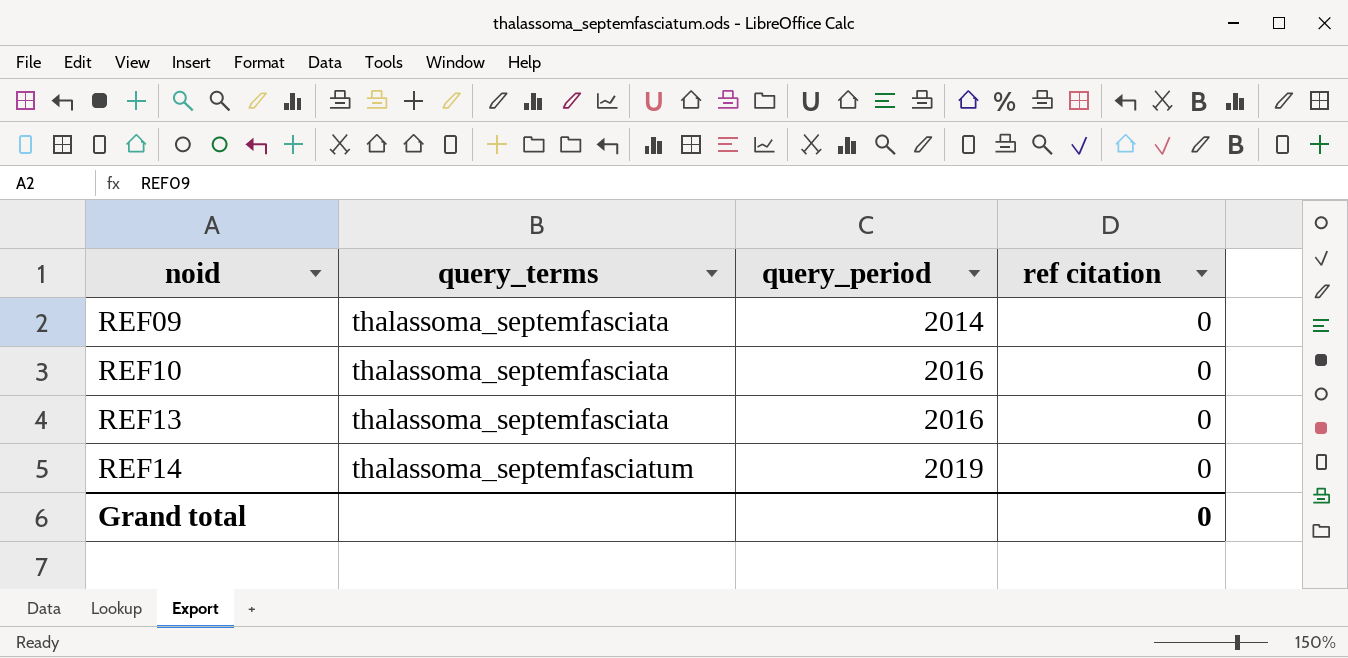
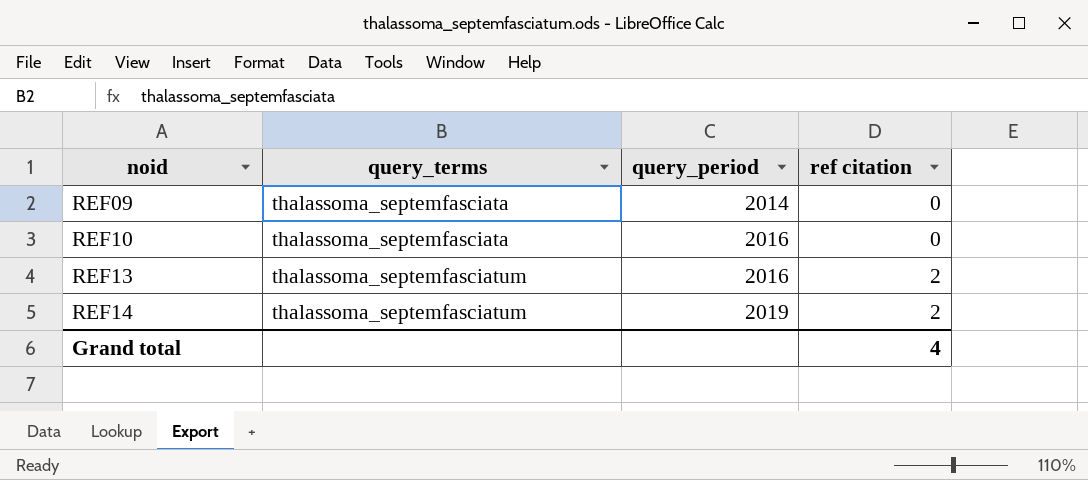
REF13 | query_terms: thalassoma_septemfasciata -> thalassoma_septemfasciatum
REF13 | ref citation: 0 -> 2
REF14 | ref citation: 0 -> 2
Grand total | ref citation: 0 -> 4

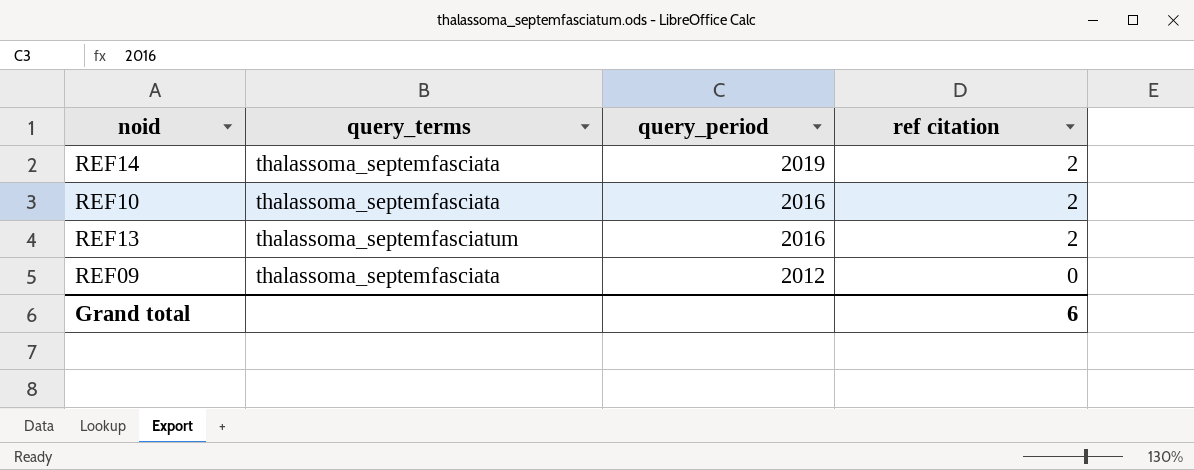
row order: noid ascending -> query_period descending
REF14 | query_terms: thalassoma_septemfasciatum -> thalassoma_septemfasciata
REF10 | ref citation: 0 -> 2
REF09 | query_period: 2014 -> 2012
Grand total | ref citation: 4 -> 6

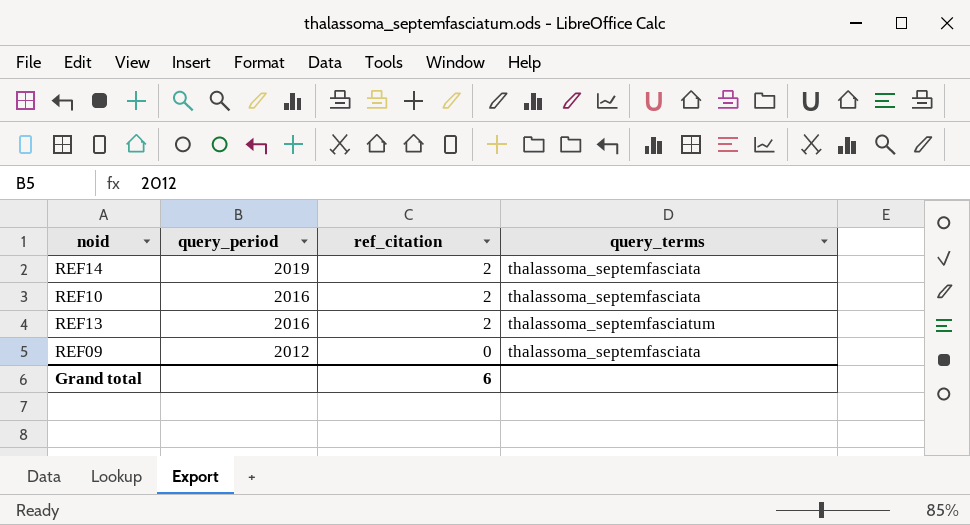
column name: ref citation -> ref_citation
column query_terms | position: 2 -> 4

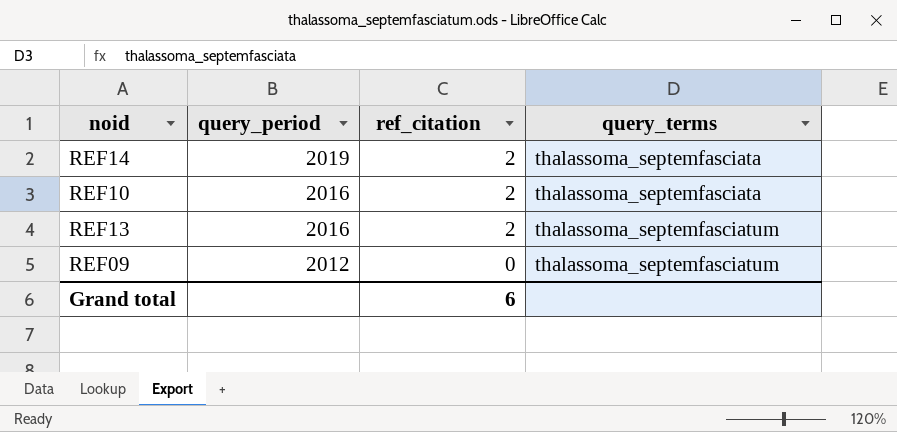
REF09 | query_terms: thalassoma_septemfasciata -> thalassoma_septemfasciatum

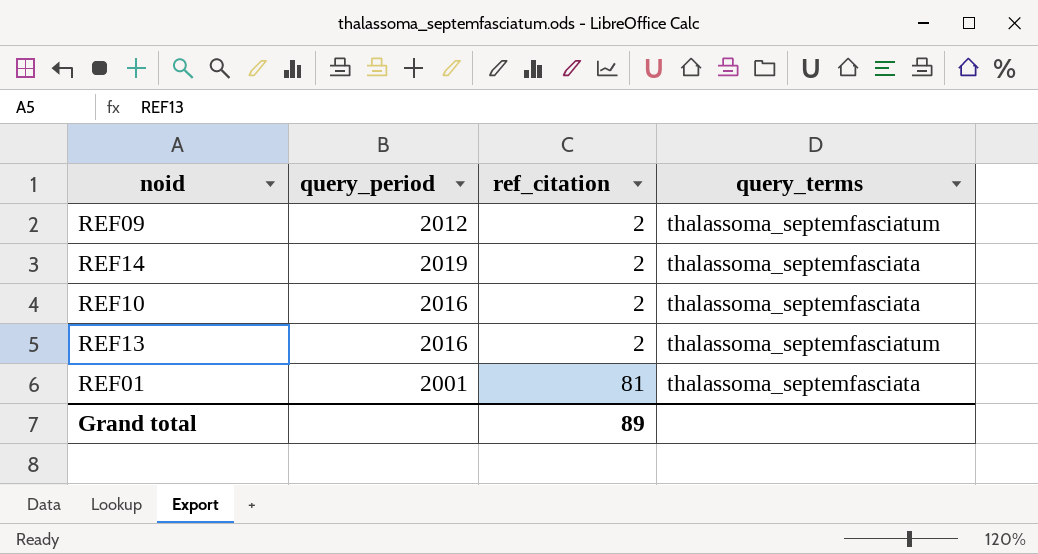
row order: query_period descending -> ref_citation ascending
REF09 | ref_citation: 0 -> 2
row REF01: none -> 2001 | 81 | thalassoma_septemfasciata
Grand total | ref_citation: 6 -> 89

